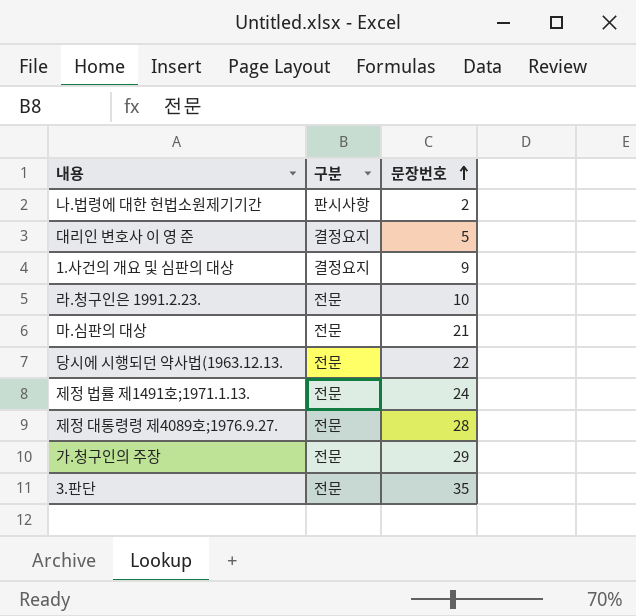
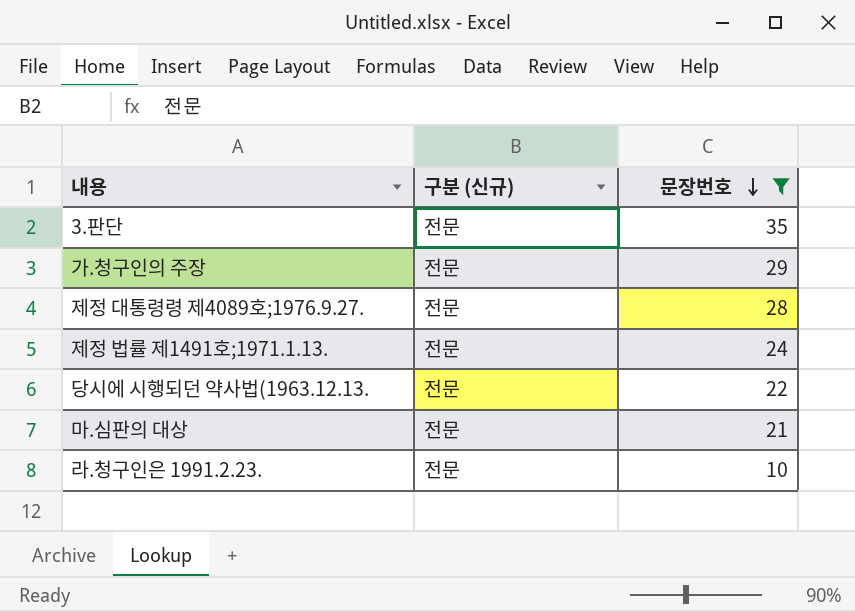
filter: none -> 문장번호 >= 10
row order: 문장번호 ascending -> 문장번호 descending
column name: 구분 -> 구분 (신규)

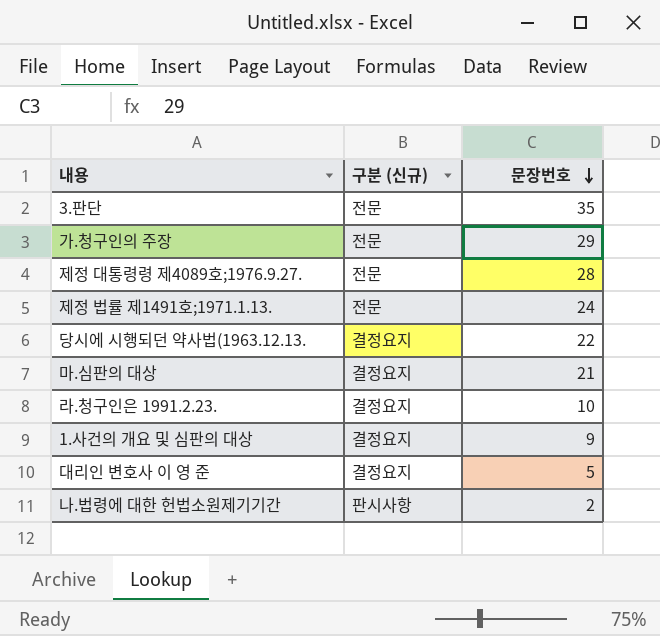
filter: 문장번호 >= 10 -> none
당시에 시행되던 약사법(1963.12.13. | 구분 (신규): 전문 -> 결정요지
마.심판의 대상 | 구분 (신규): 전문 -> 결정요지
라.청구인은 1991.2.23. | 구분 (신규): 전문 -> 결정요지

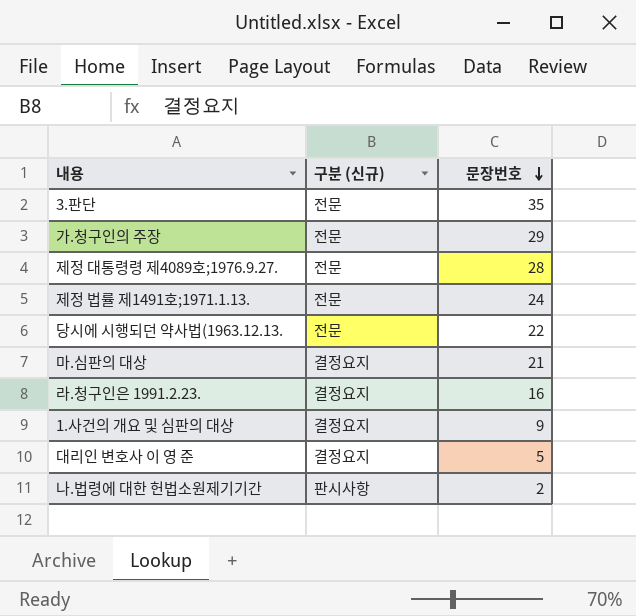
당시에 시행되던 약사법(1963.12.13. | 구분 (신규): 결정요지 -> 전문
라.청구인은 1991.2.23. | 문장번호: 10 -> 16

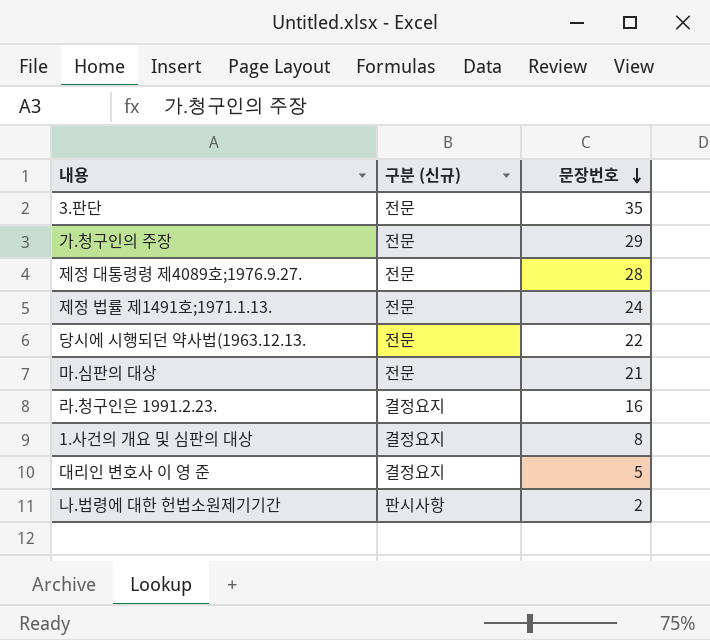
마.심판의 대상 | 구분 (신규): 결정요지 -> 전문
1.사건의 개요 및 심판의 대상 | 문장번호: 9 -> 8

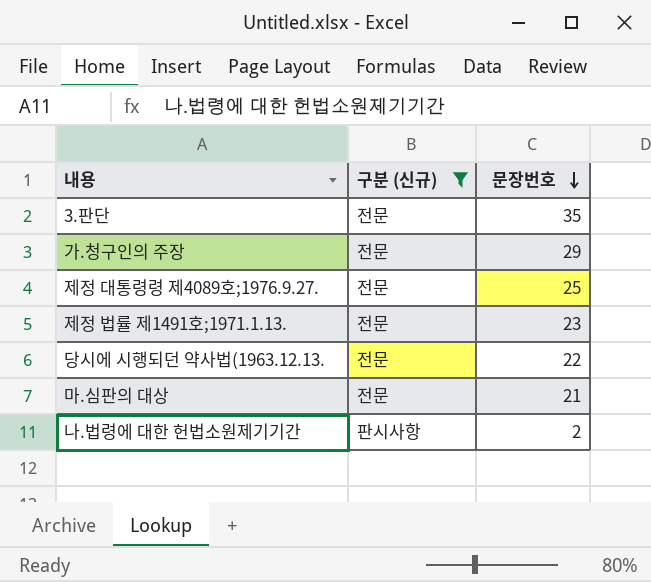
filter: none -> 구분 (신규) != 결정요지
제정 대통령령 제4089호;1976.9.27. | 문장번호: 28 -> 25
제정 법률 제1491호;1971.1.13. | 문장번호: 24 -> 23

